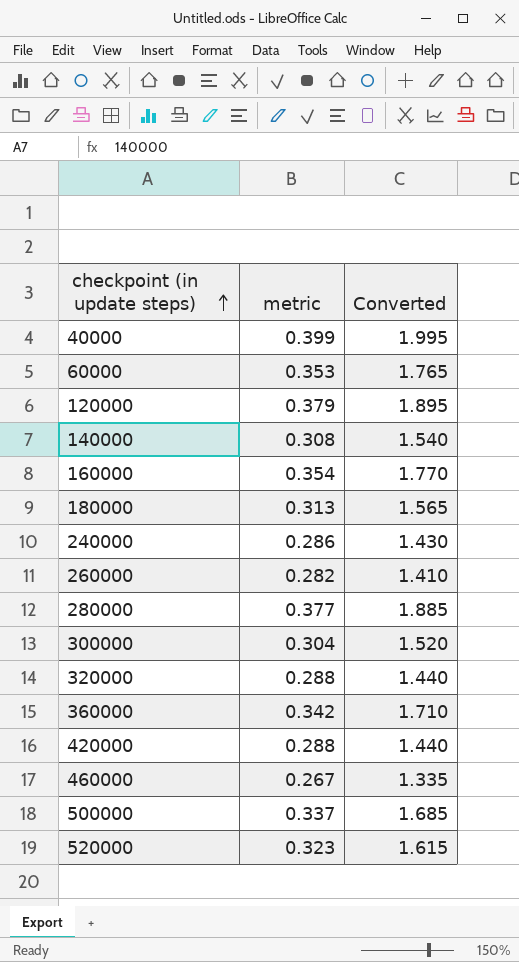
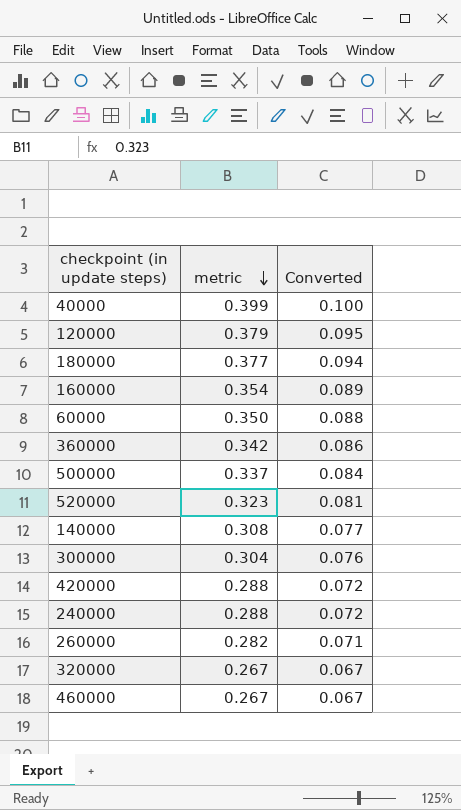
row order: checkpoint (in update steps) ascending -> metric descending
column Converted | formula: [metric] * 5 -> [metric] * 0.25
row 280000: 0.377 | 1.885 -> none
180000 | metric: 0.313 -> 0.377
60000 | metric: 0.353 -> 0.350
240000 | metric: 0.286 -> 0.288
320000 | metric: 0.288 -> 0.267

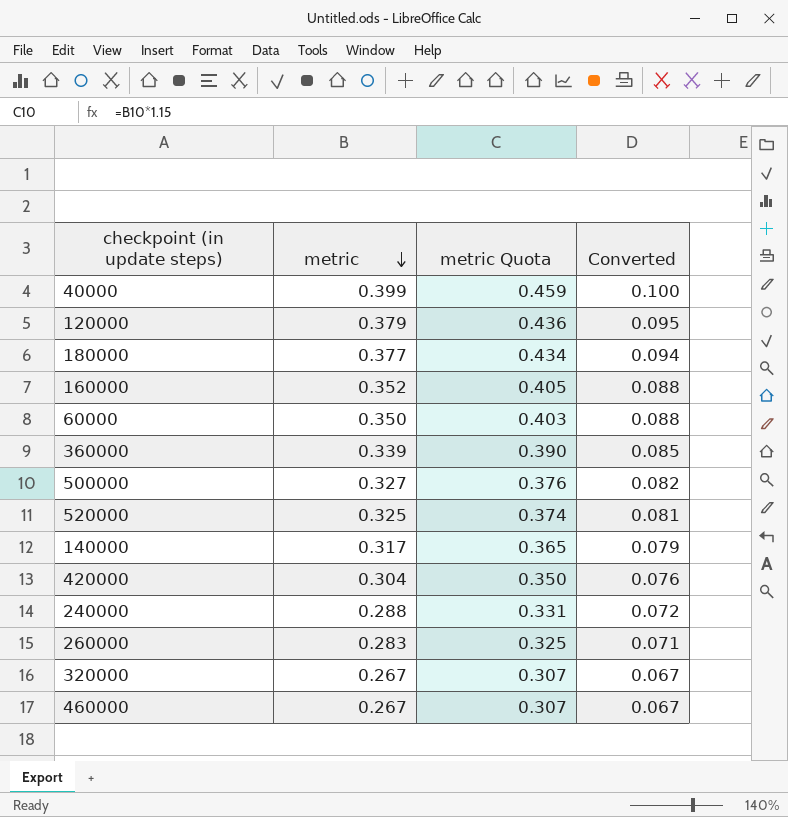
column metric Quota | formula: none -> [metric] * 1.15
row 300000: 0.304 | 0.076 -> none
160000 | metric: 0.354 -> 0.352
160000 | Converted: 0.089 -> 0.088
360000 | metric: 0.342 -> 0.339
360000 | Converted: 0.086 -> 0.085
500000 | metric: 0.337 -> 0.327
500000 | Converted: 0.084 -> 0.082
520000 | metric: 0.323 -> 0.325
140000 | metric: 0.308 -> 0.317
140000 | Converted: 0.077 -> 0.079
420000 | metric: 0.288 -> 0.304
420000 | Converted: 0.072 -> 0.076
260000 | metric: 0.282 -> 0.283

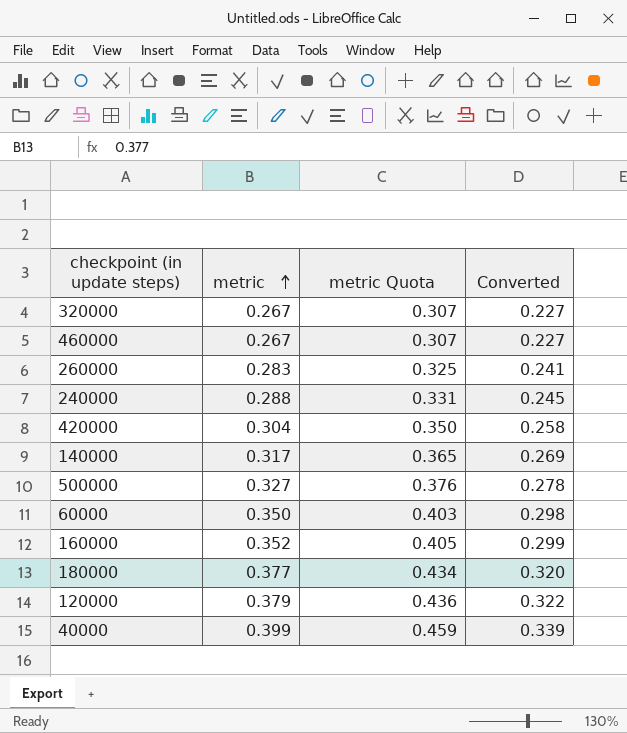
row order: metric descending -> metric ascending
column Converted | formula: [metric] * 0.25 -> [metric] * 0.85
row 360000: 0.339 | 0.390 | 0.085 -> none
row 520000: 0.325 | 0.374 | 0.081 -> none

